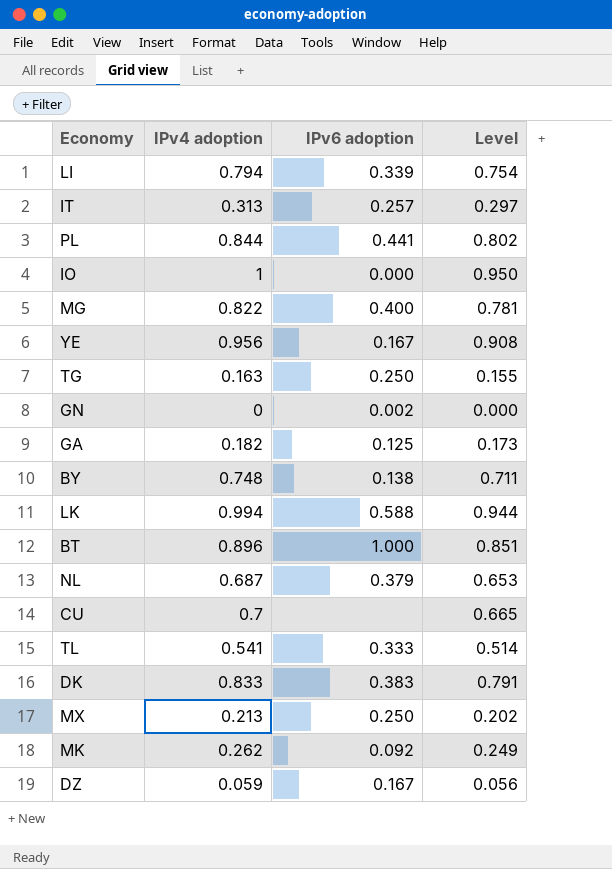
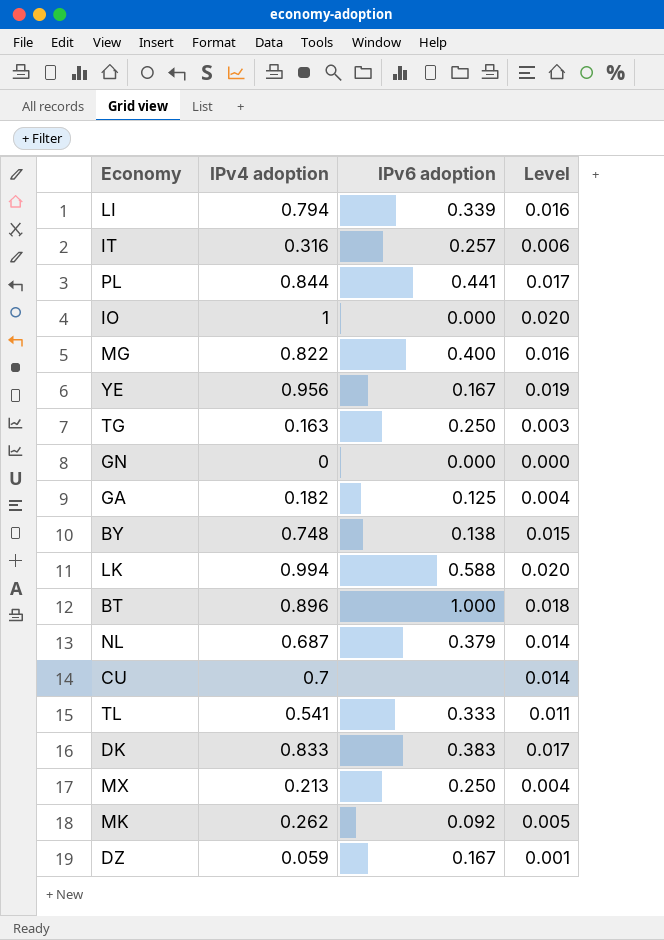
column Level | formula: [IPv4 adoption] * 0.95 -> [IPv4 adoption] * 0.02
IT | IPv4 adoption: 0.313 -> 0.316
GN | IPv6 adoption: 0.002 -> 0.000

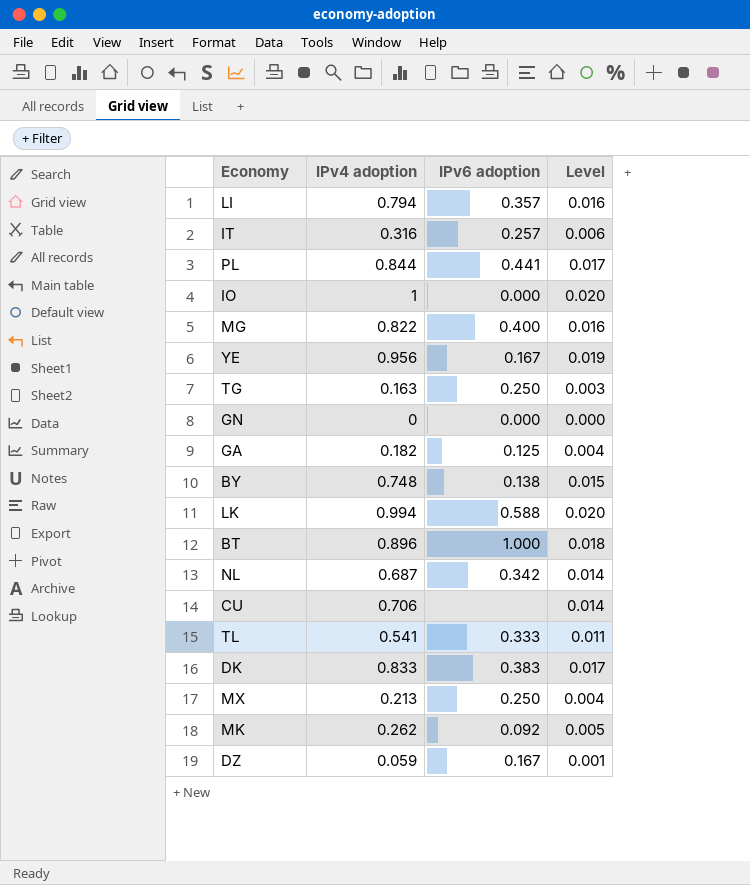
LI | IPv6 adoption: 0.339 -> 0.357
NL | IPv6 adoption: 0.379 -> 0.342
CU | IPv4 adoption: 0.7 -> 0.706

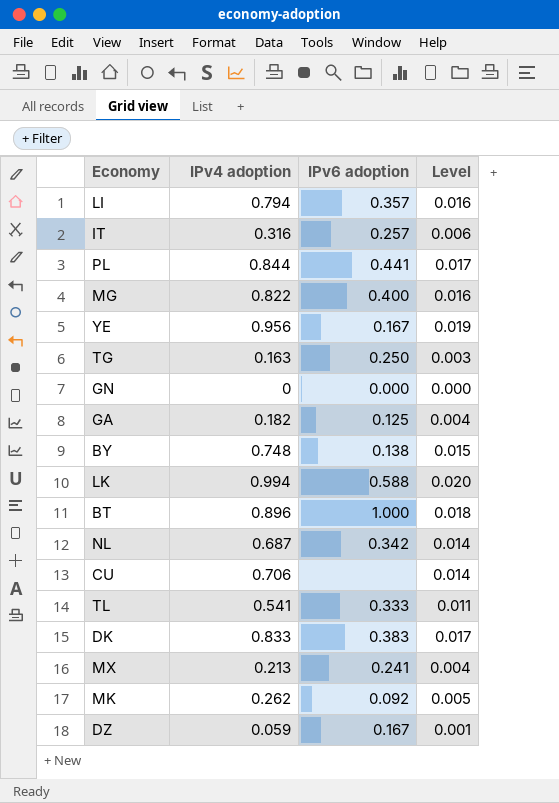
row IO: 1 | 0.000 | 0.020 -> none
MX | IPv6 adoption: 0.250 -> 0.241

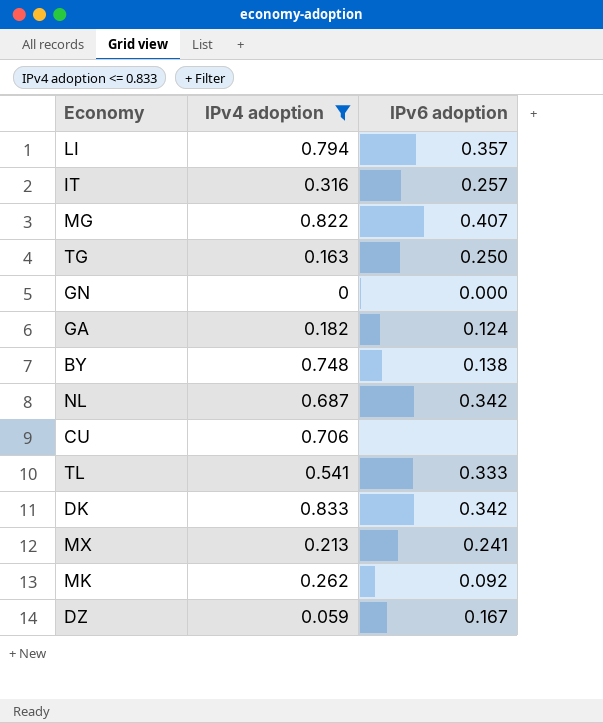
filter: none -> IPv4 adoption <= 0.833
column Level | formula: [IPv4 adoption] * 0.02 -> none
MG | IPv6 adoption: 0.400 -> 0.407
GA | IPv6 adoption: 0.125 -> 0.124
DK | IPv6 adoption: 0.383 -> 0.342

